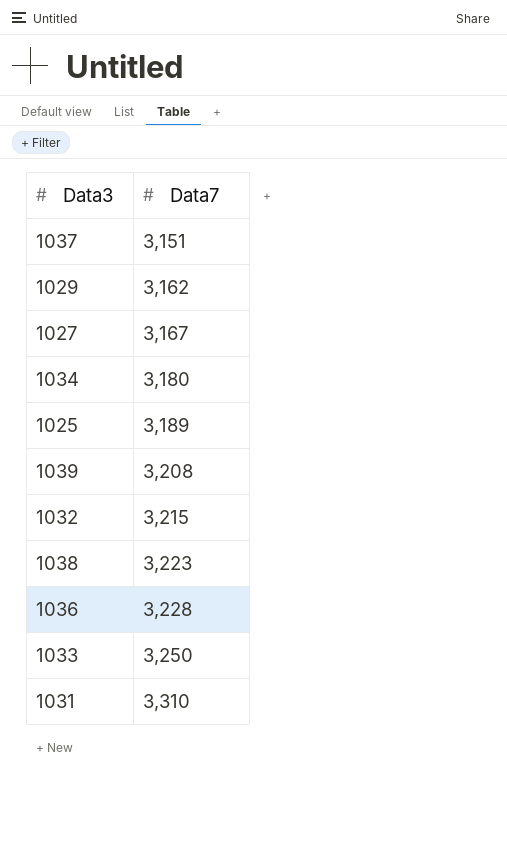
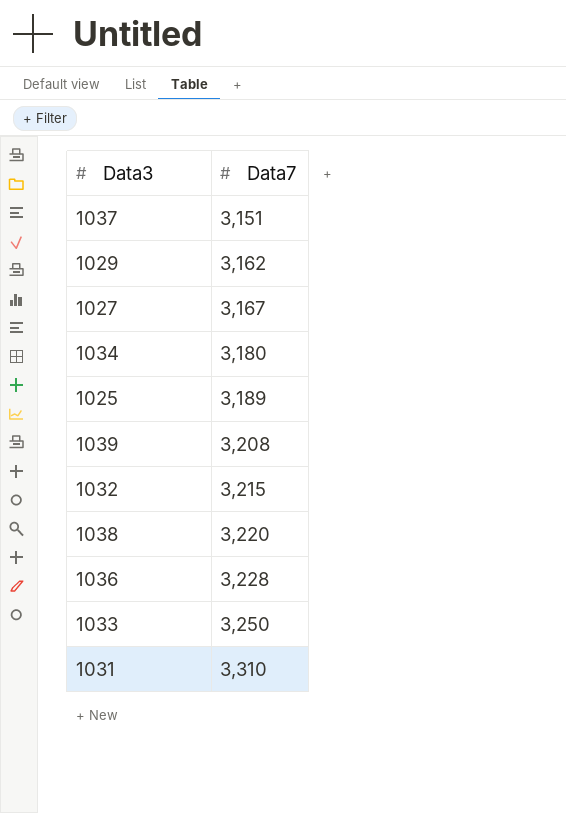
1038 | Data7: 3,223 -> 3,220

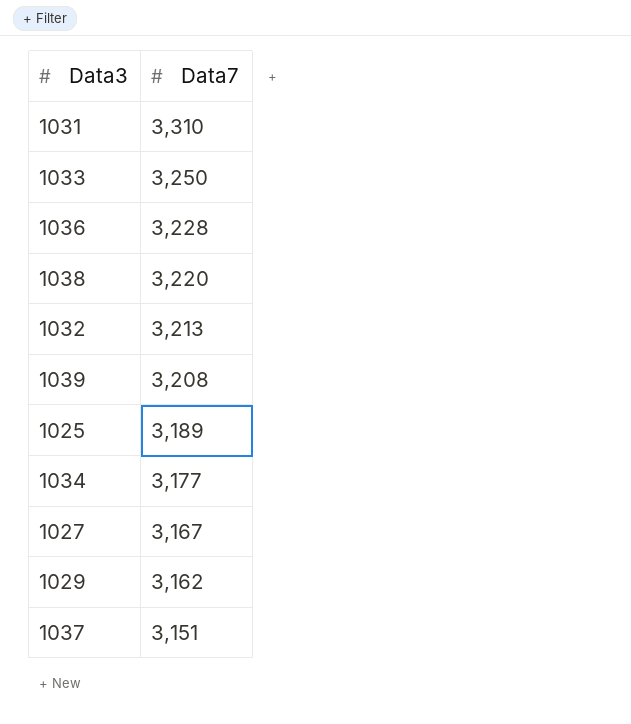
row order: Data7 ascending -> Data7 descending
1032 | Data7: 3,215 -> 3,213
1034 | Data7: 3,180 -> 3,177

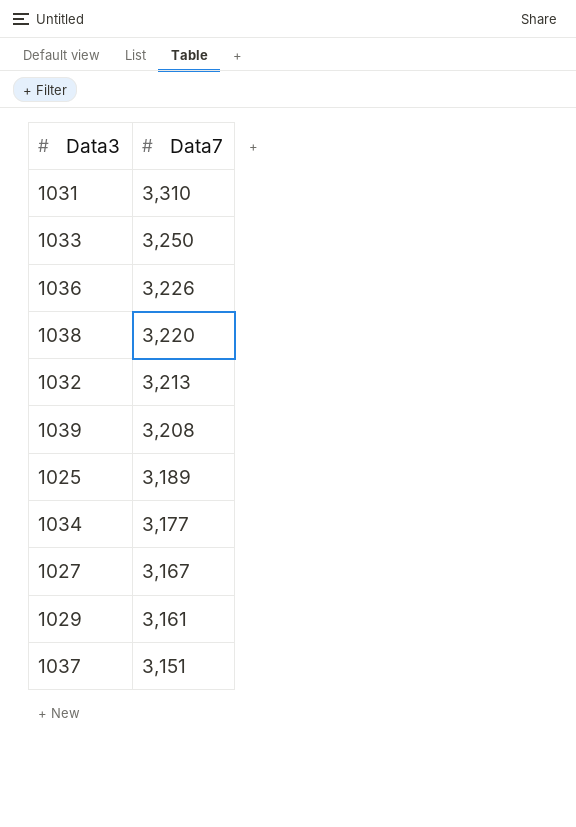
1036 | Data7: 3,228 -> 3,226
1029 | Data7: 3,162 -> 3,161

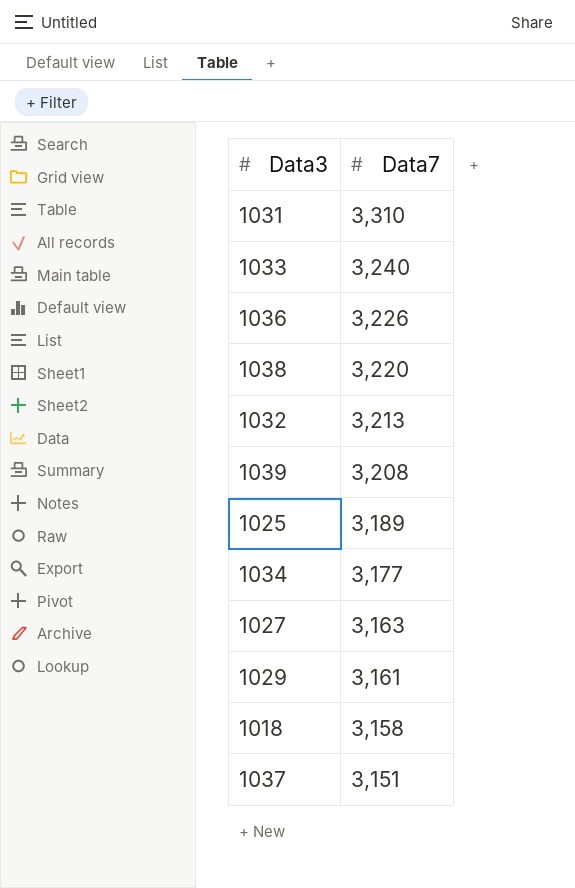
1033 | Data7: 3,250 -> 3,240
1027 | Data7: 3,167 -> 3,163
row 1018: none -> 3,158

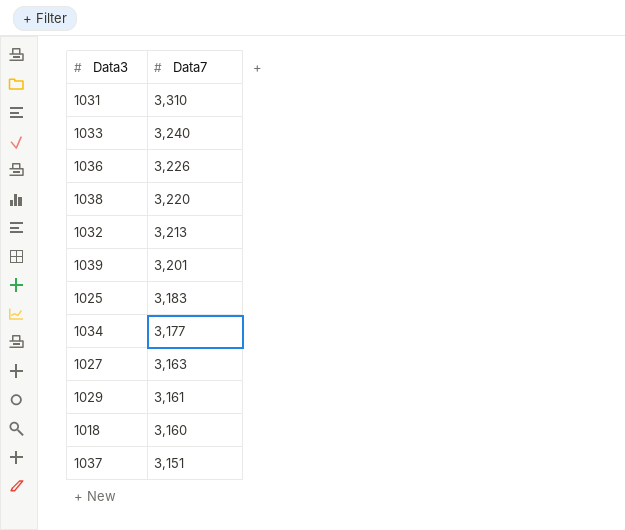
1039 | Data7: 3,208 -> 3,201
1025 | Data7: 3,189 -> 3,183
1018 | Data7: 3,158 -> 3,160

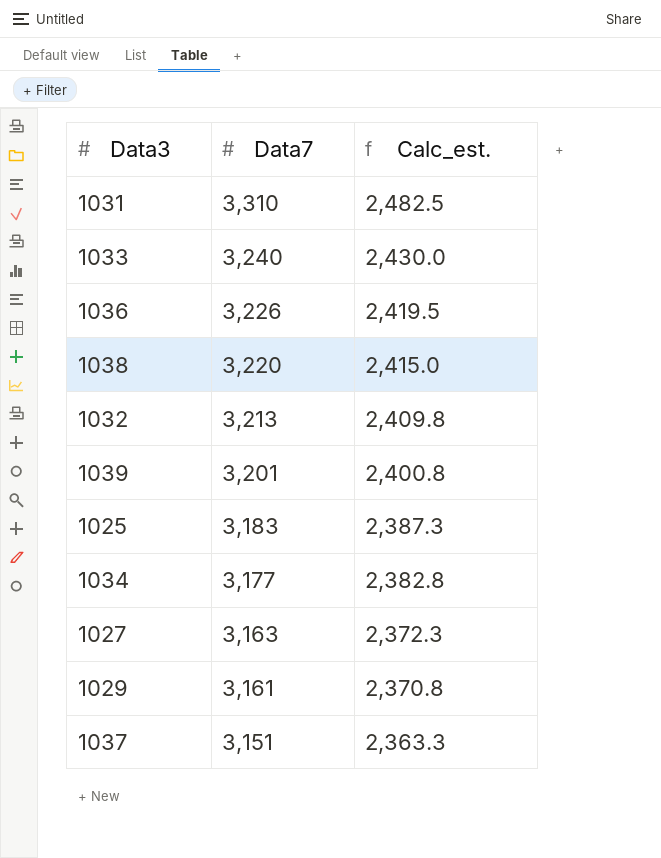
column Calc_est. | formula: none -> [Data7] * 0.75
row 1018: 3,160 -> none

